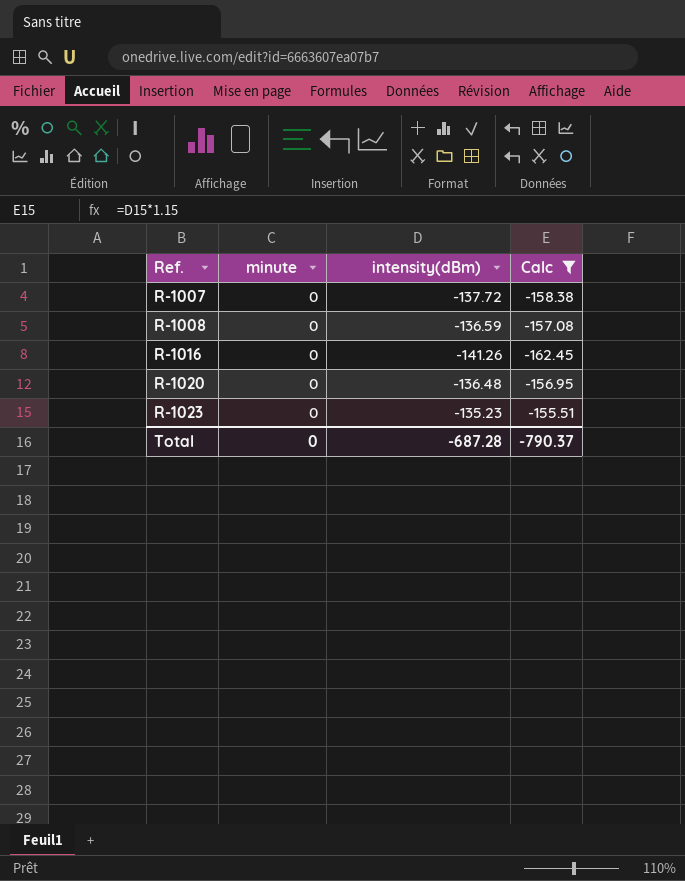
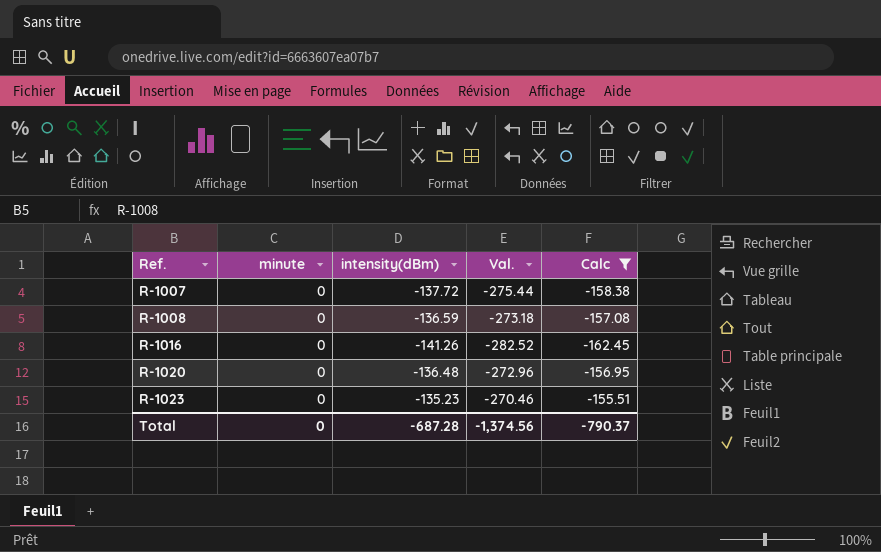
column Val. | formula: none -> [intensity(dBm)] * 2

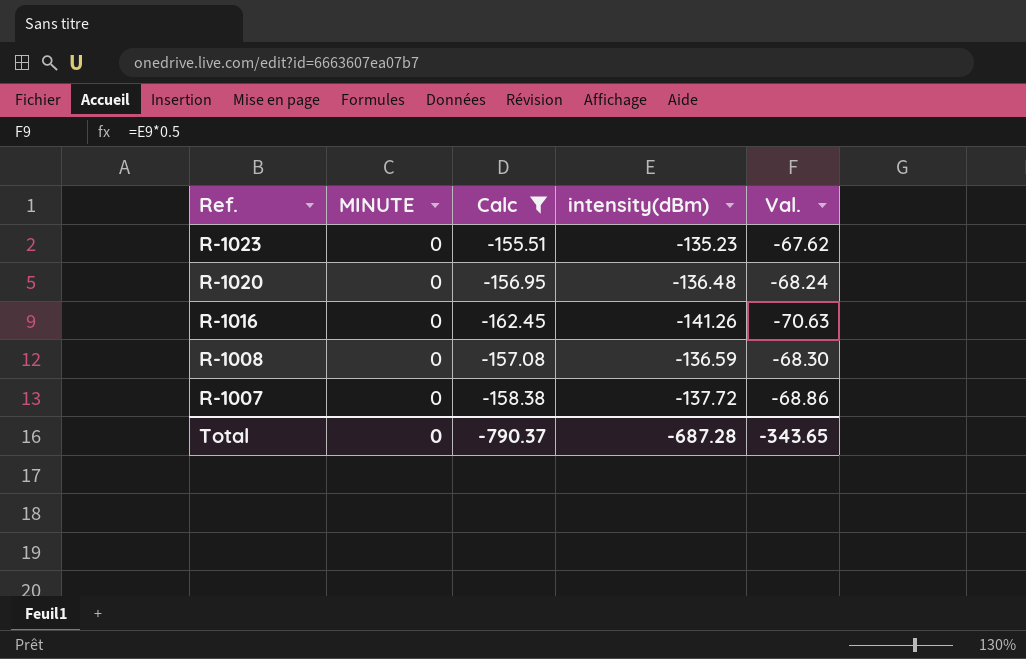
row order: Ref. ascending -> Ref. descending
column name: minute -> MINUTE
column Calc | position: 5 -> 3
column Val. | formula: [intensity(dBm)] * 2 -> [intensity(dBm)] * 0.5
Total | Val.: -1,374.56 -> -343.65

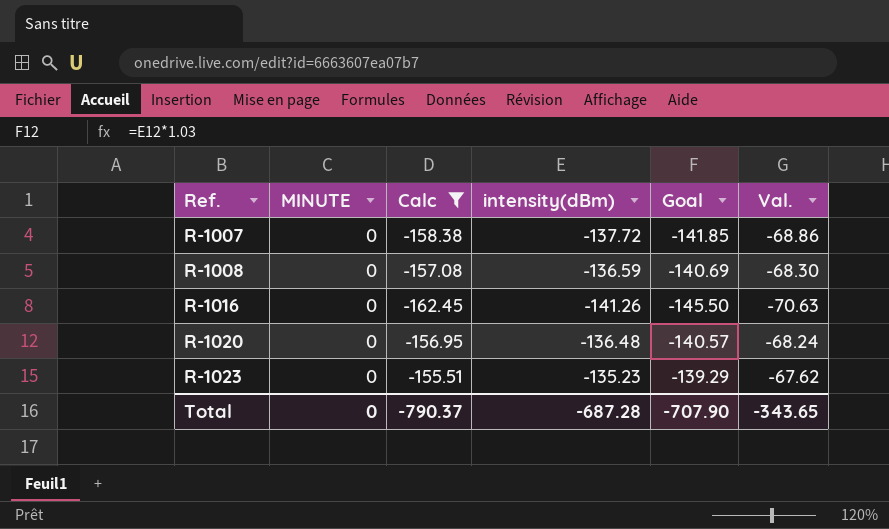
row order: Ref. descending -> Ref. ascending
column Goal | formula: none -> [intensity(dBm)] * 1.03

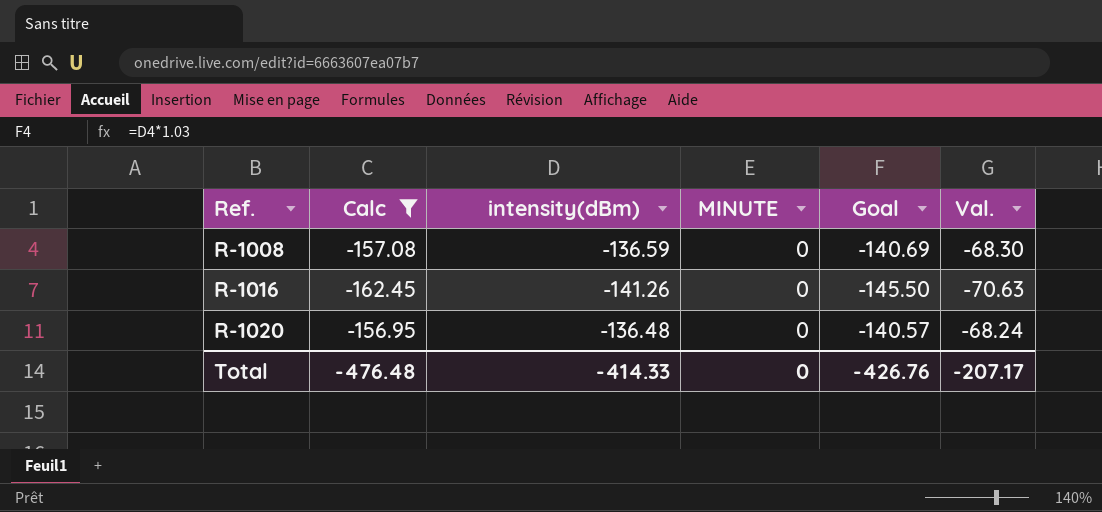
column MINUTE | position: 2 -> 4
row R-1007: 0 | -158.38 | -137.72 | -141.85 | -68.86 -> none
row R-1023: 0 | -155.51 | -135.23 | -139.29 | -67.62 -> none
Total | Calc: -790.37 -> -476.48
Total | intensity(dBm): -687.28 -> -414.33
Total | Goal: -707.90 -> -426.76
Total | Val.: -343.65 -> -207.17

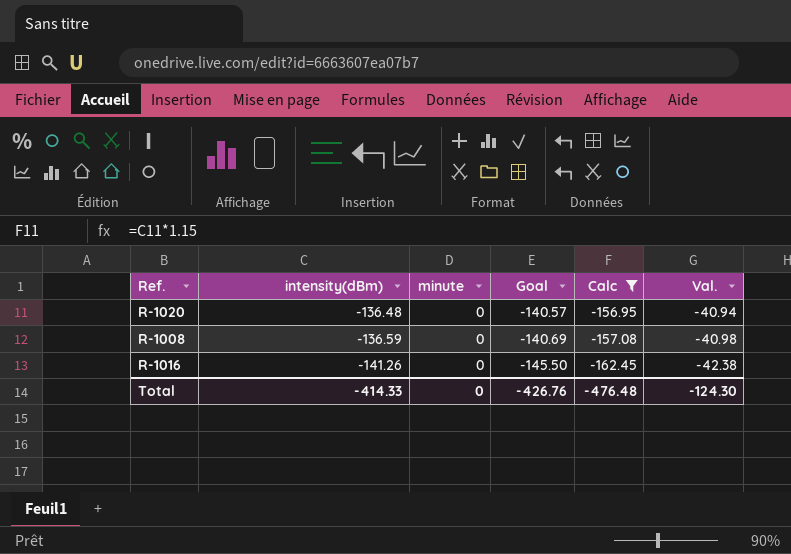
row order: Ref. ascending -> intensity(dBm) descending
column name: MINUTE -> minute
column Calc | position: 2 -> 5
column Val. | formula: [intensity(dBm)] * 0.5 -> [intensity(dBm)] * 0.3
Total | Val.: -207.17 -> -124.30

